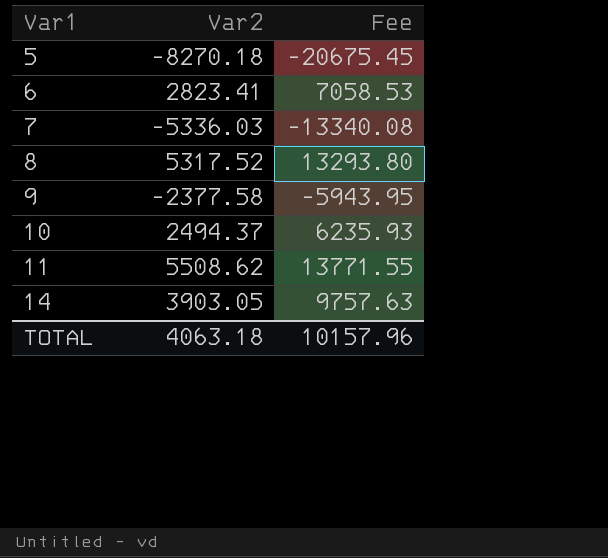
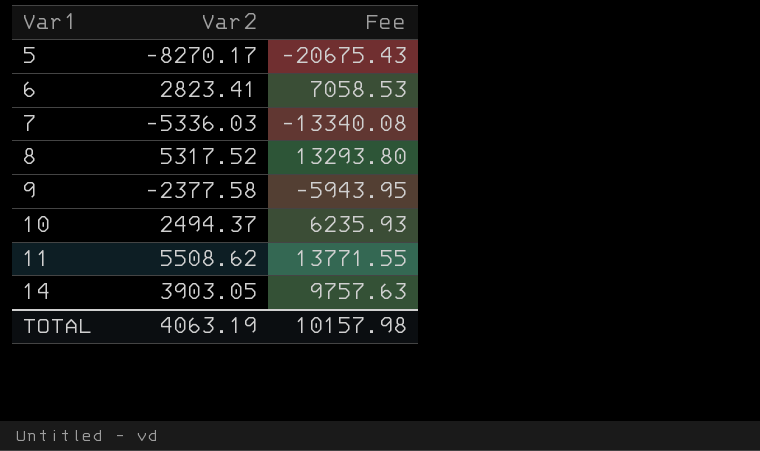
5 | Var2: -8270.18 -> -8270.17
5 | Fee: -20675.45 -> -20675.43
TOTAL | Var2: 4063.18 -> 4063.19
TOTAL | Fee: 10157.96 -> 10157.98

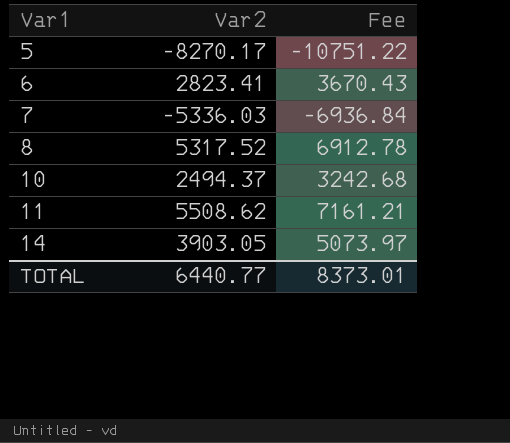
column Fee | formula: [Var2] * 2.5 -> [Var2] * 1.3
row 9: -2377.58 | -5943.95 -> none
TOTAL | Var2: 4063.19 -> 6440.77
TOTAL | Fee: 10157.98 -> 8373.01

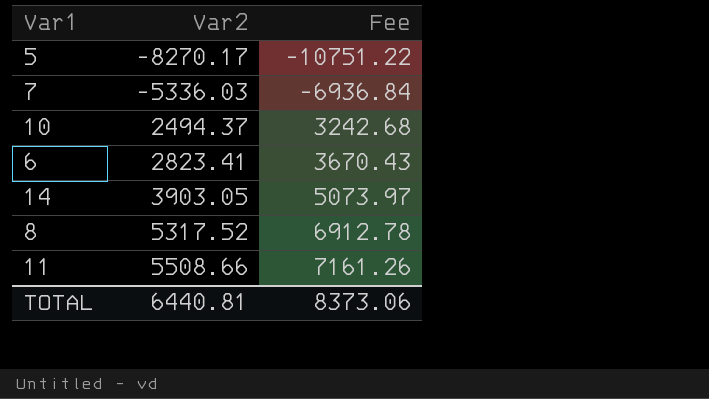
row order: Var1 ascending -> Var2 ascending
11 | Var2: 5508.62 -> 5508.66
11 | Fee: 7161.21 -> 7161.26
TOTAL | Var2: 6440.77 -> 6440.81
TOTAL | Fee: 8373.01 -> 8373.06

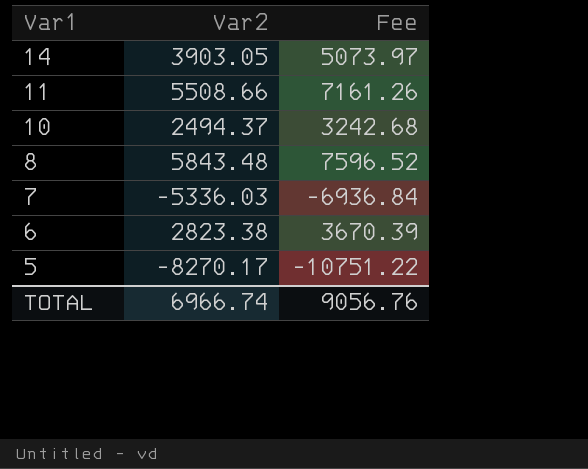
row order: Var2 ascending -> Var1 descending
8 | Var2: 5317.52 -> 5843.48
8 | Fee: 6912.78 -> 7596.52
6 | Var2: 2823.41 -> 2823.38
6 | Fee: 3670.43 -> 3670.39
TOTAL | Var2: 6440.81 -> 6966.74
TOTAL | Fee: 8373.06 -> 9056.76

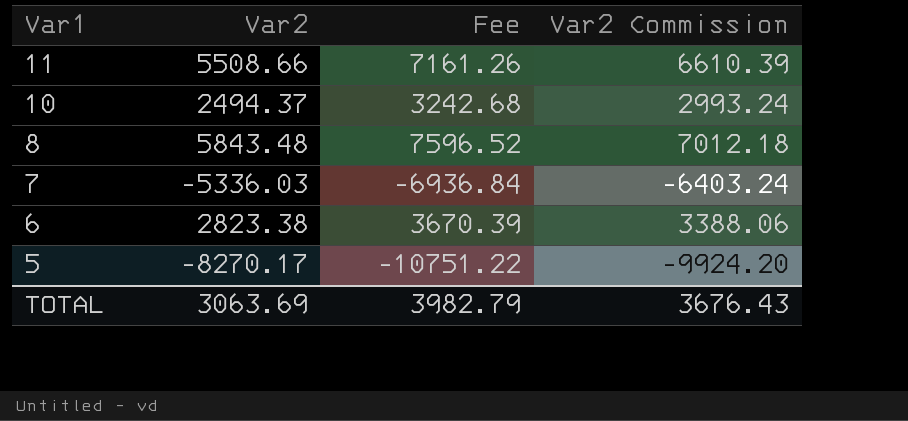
column Var2 Commission | formula: none -> [Var2] * 1.2
row 14: 3903.05 | 5073.97 -> none
TOTAL | Var2: 6966.74 -> 3063.69
TOTAL | Fee: 9056.76 -> 3982.79

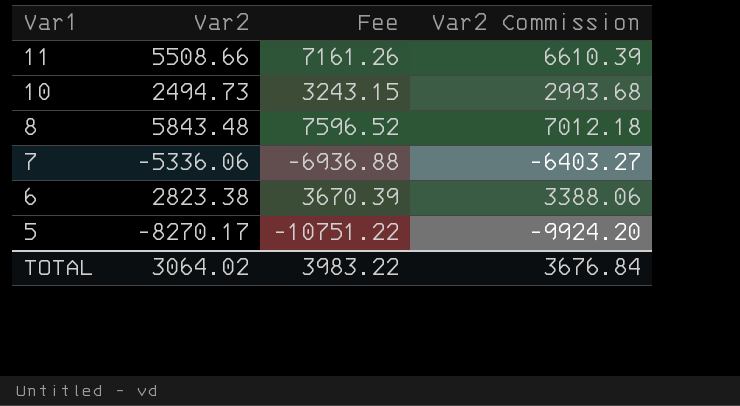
10 | Var2: 2494.37 -> 2494.73
10 | Fee: 3242.68 -> 3243.15
10 | Var2 Commission: 2993.24 -> 2993.68
7 | Var2: -5336.03 -> -5336.06
7 | Fee: -6936.84 -> -6936.88
7 | Var2 Commission: -6403.24 -> -6403.27
TOTAL | Var2: 3063.69 -> 3064.02
TOTAL | Fee: 3982.79 -> 3983.22
TOTAL | Var2 Commission: 3676.43 -> 3676.84

